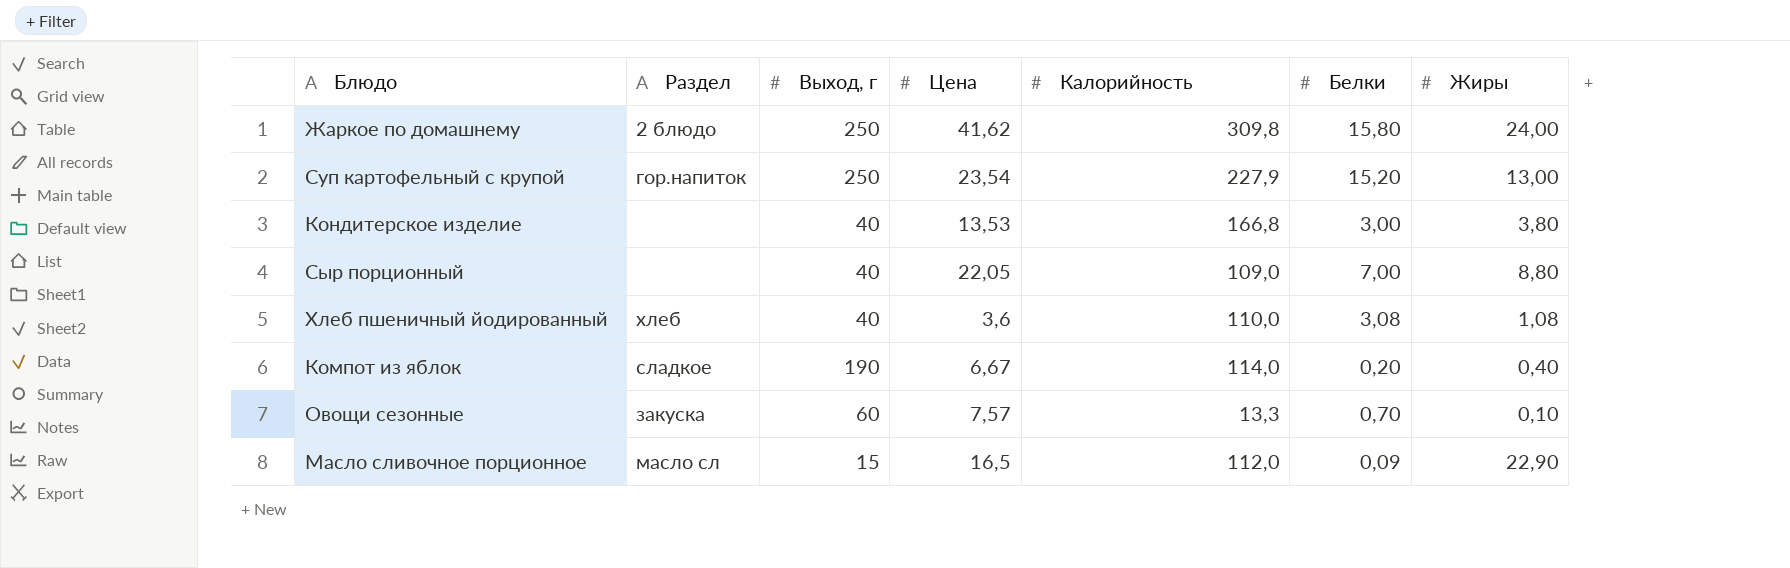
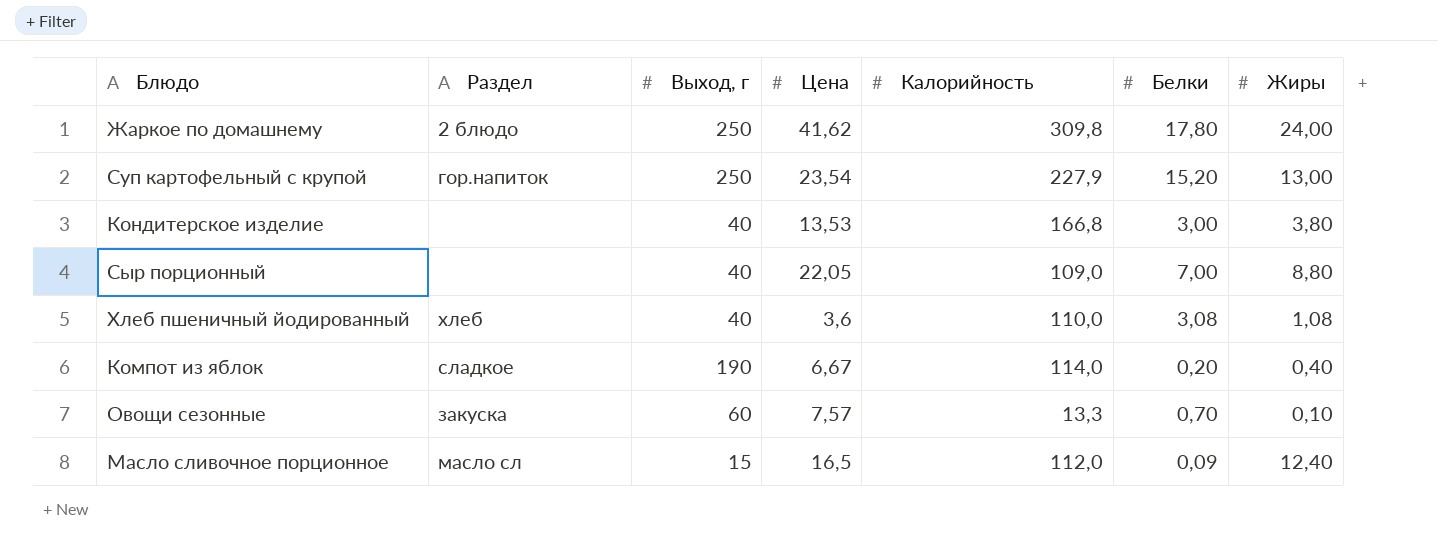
Жаркое по домашнему | Белки: 15,80 -> 17,80
Масло сливочное порционное | Жиры: 22,90 -> 12,40

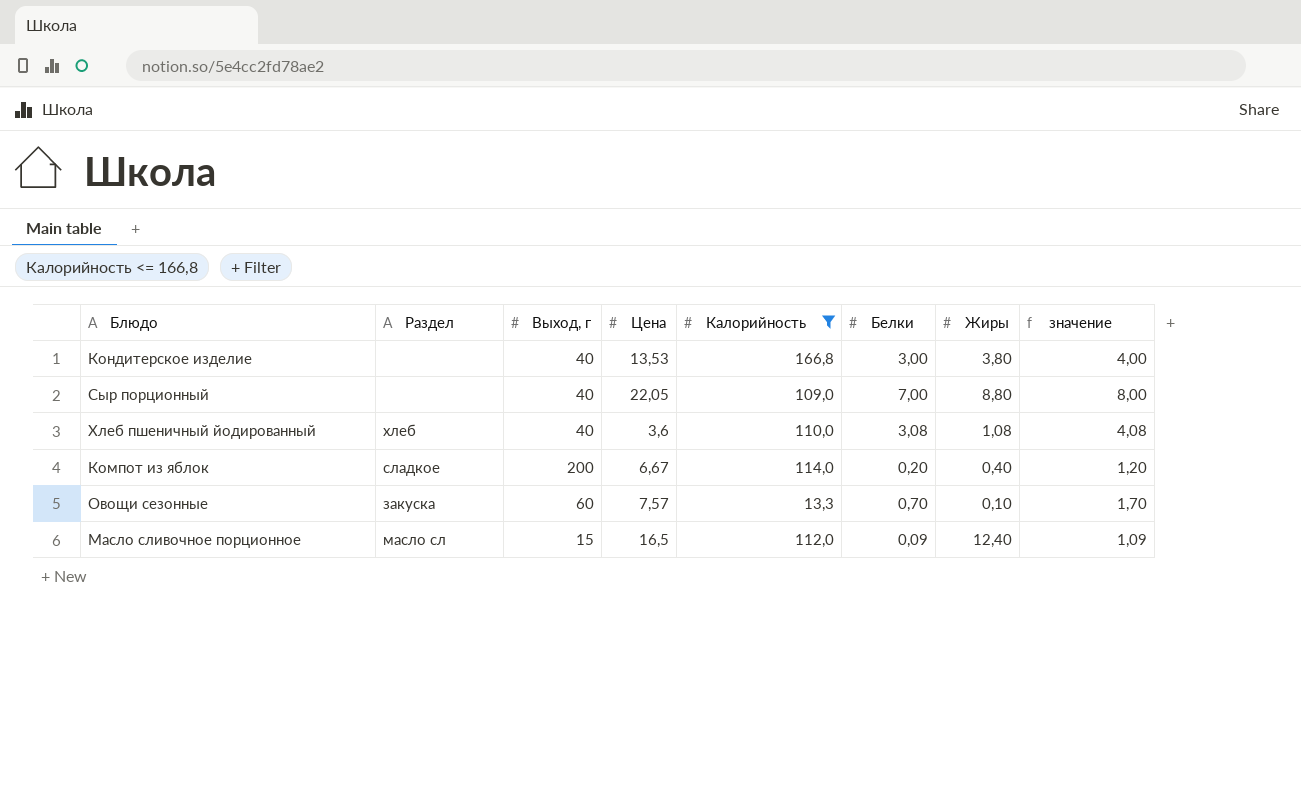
filter: none -> Калорийность <= 166,8
column значение | formula: none -> [Белки] + 1
Компот из яблок | Выход, г: 190 -> 200

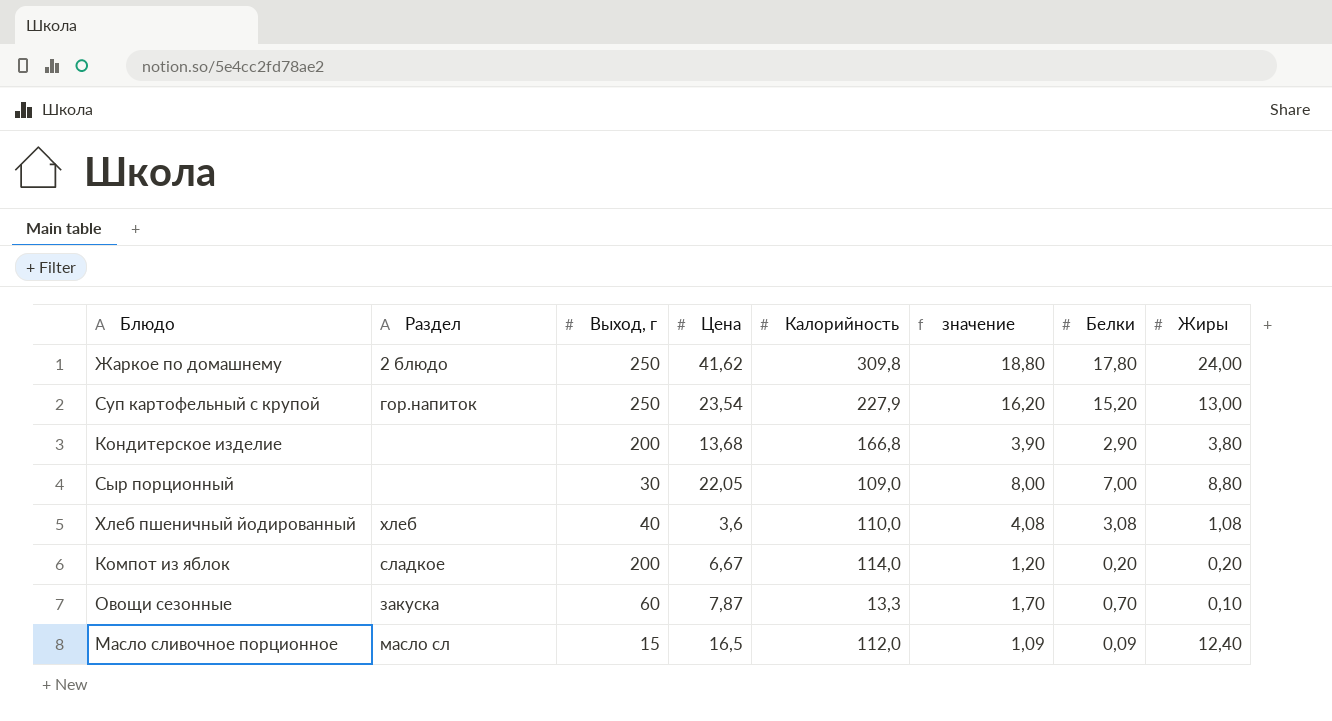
filter: Калорийность <= 166,8 -> none
column значение | position: 8 -> 6
Кондитерское изделие | Выход, г: 40 -> 200
Кондитерское изделие | Цена: 13,53 -> 13,68
Кондитерское изделие | значение: 4,00 -> 3,90
Кондитерское изделие | Белки: 3,00 -> 2,90
Сыр порционный | Выход, г: 40 -> 30
Компот из яблок | Жиры: 0,40 -> 0,20
Овощи сезонные | Цена: 7,57 -> 7,87

